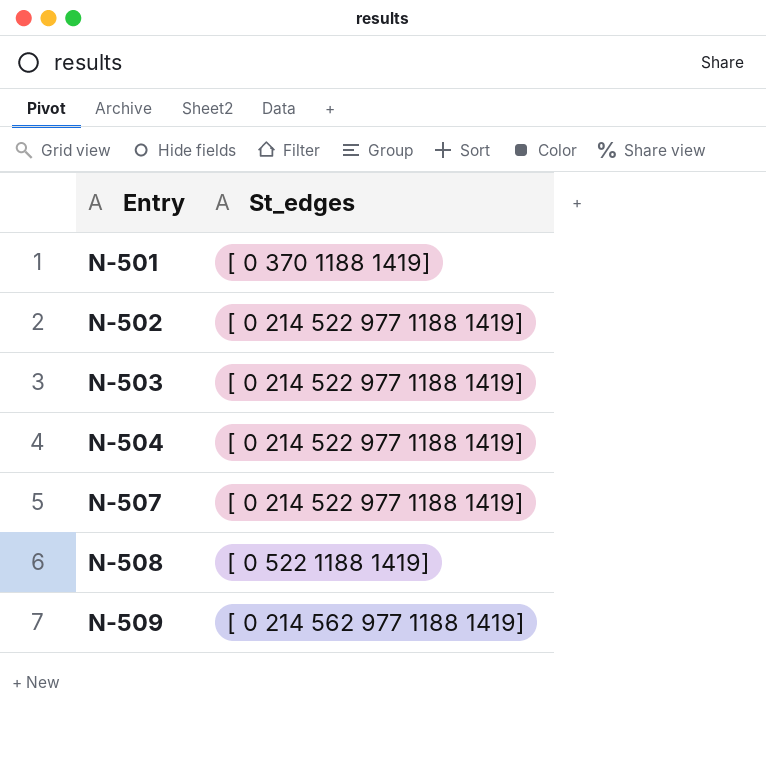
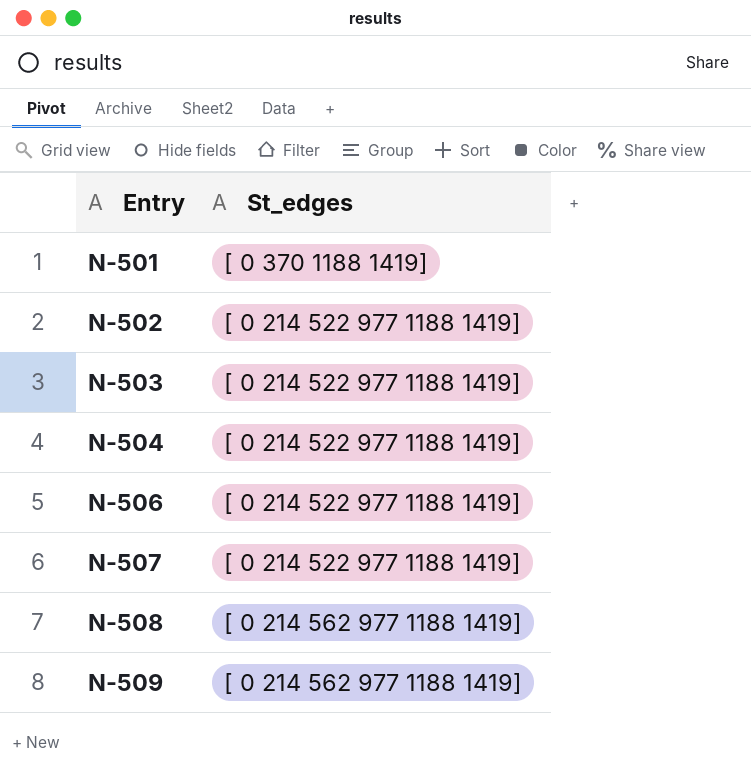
row N-506: none -> [ 0 214 522 977 1188 1419]
N-508 | St_edges: [ 0 522 1188 1419] -> [ 0 214 562 977 1188 1419]

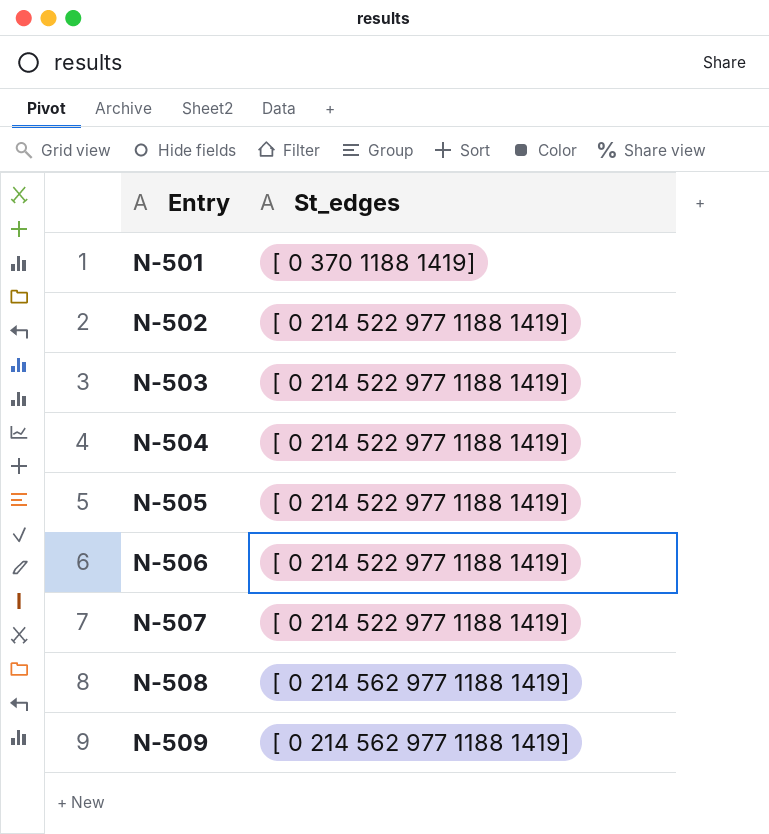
row N-505: none -> [ 0 214 522 977 1188 1419]

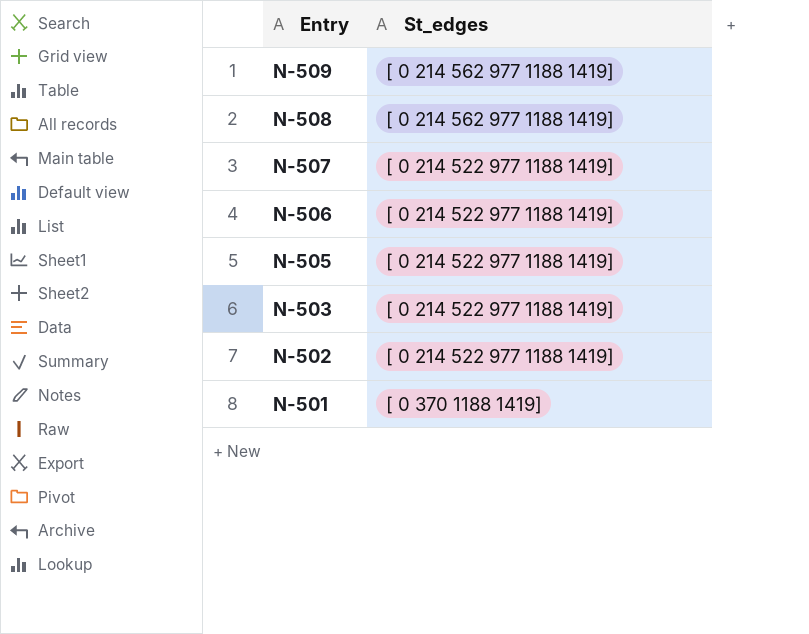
row order: Entry ascending -> Entry descending
row N-504: [ 0 214 522 977 1188 1419] -> none

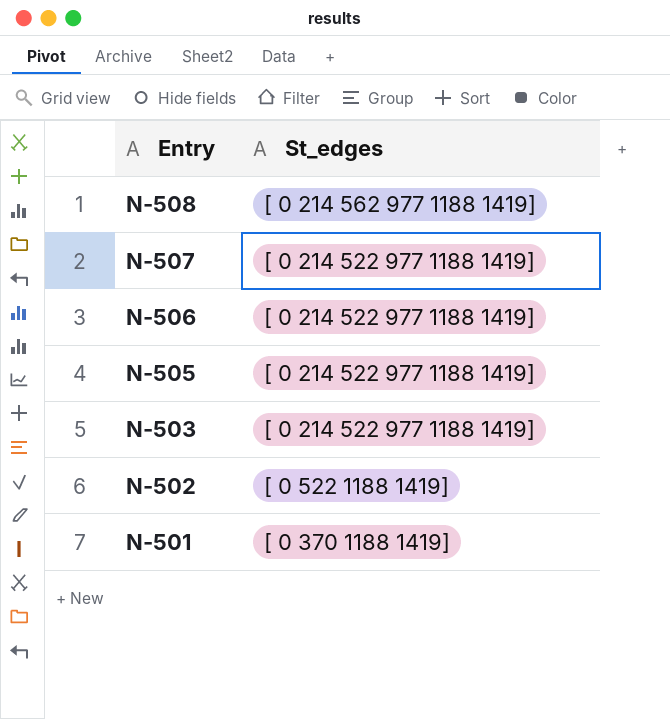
row N-509: [ 0 214 562 977 1188 1419] -> none
N-502 | St_edges: [ 0 214 522 977 1188 1419] -> [ 0 522 1188 1419]

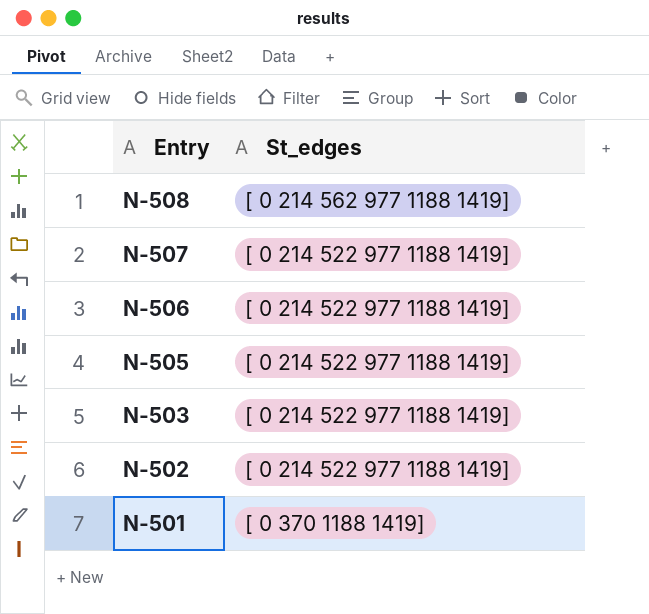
N-502 | St_edges: [ 0 522 1188 1419] -> [ 0 214 522 977 1188 1419]

